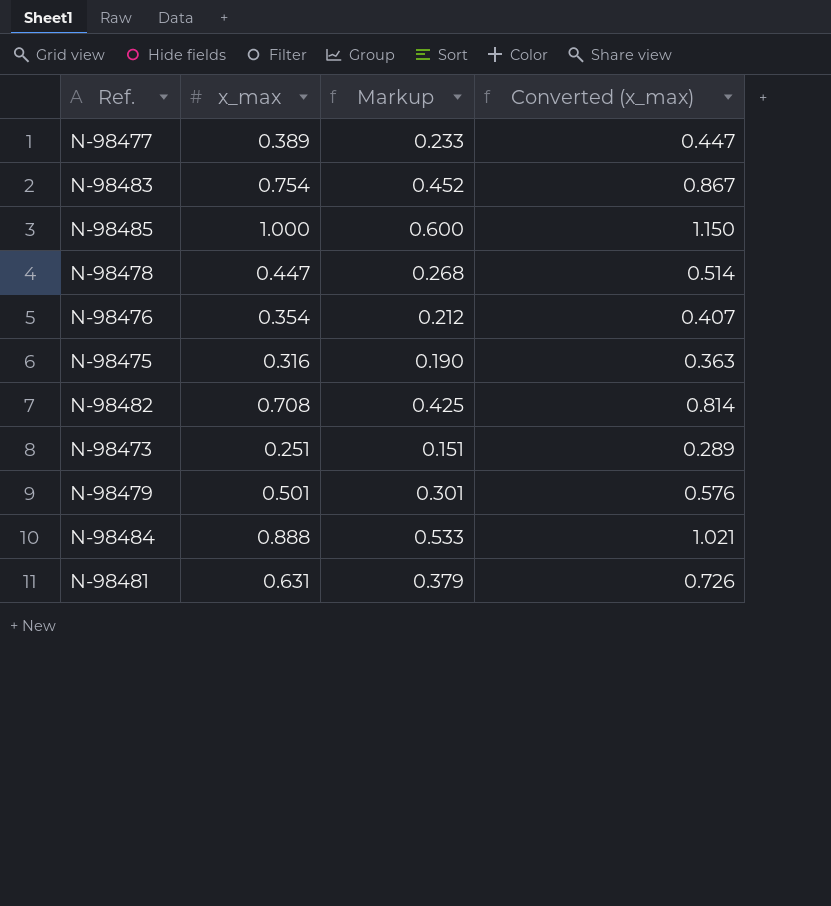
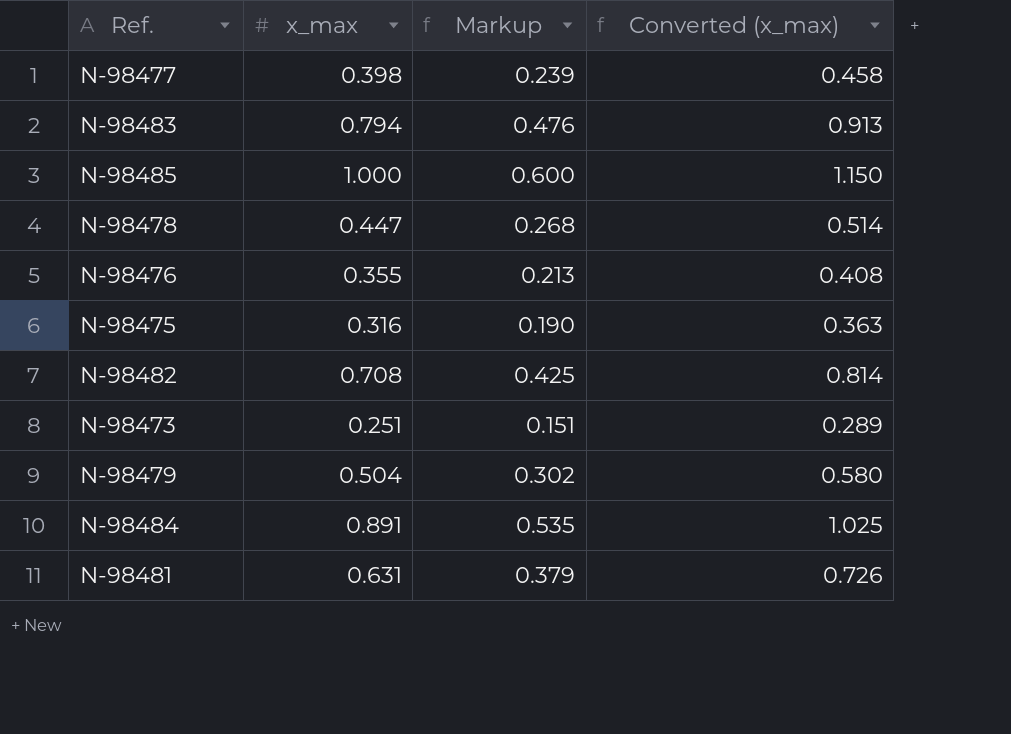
N-98477 | x_max: 0.389 -> 0.398
N-98477 | Markup: 0.233 -> 0.239
N-98477 | Converted (x_max): 0.447 -> 0.458
N-98483 | x_max: 0.754 -> 0.794
N-98483 | Markup: 0.452 -> 0.476
N-98483 | Converted (x_max): 0.867 -> 0.913
N-98476 | x_max: 0.354 -> 0.355
N-98476 | Markup: 0.212 -> 0.213
N-98476 | Converted (x_max): 0.407 -> 0.408
N-98479 | x_max: 0.501 -> 0.504
N-98479 | Markup: 0.301 -> 0.302
N-98479 | Converted (x_max): 0.576 -> 0.580
N-98484 | x_max: 0.888 -> 0.891
N-98484 | Markup: 0.533 -> 0.535
N-98484 | Converted (x_max): 1.021 -> 1.025

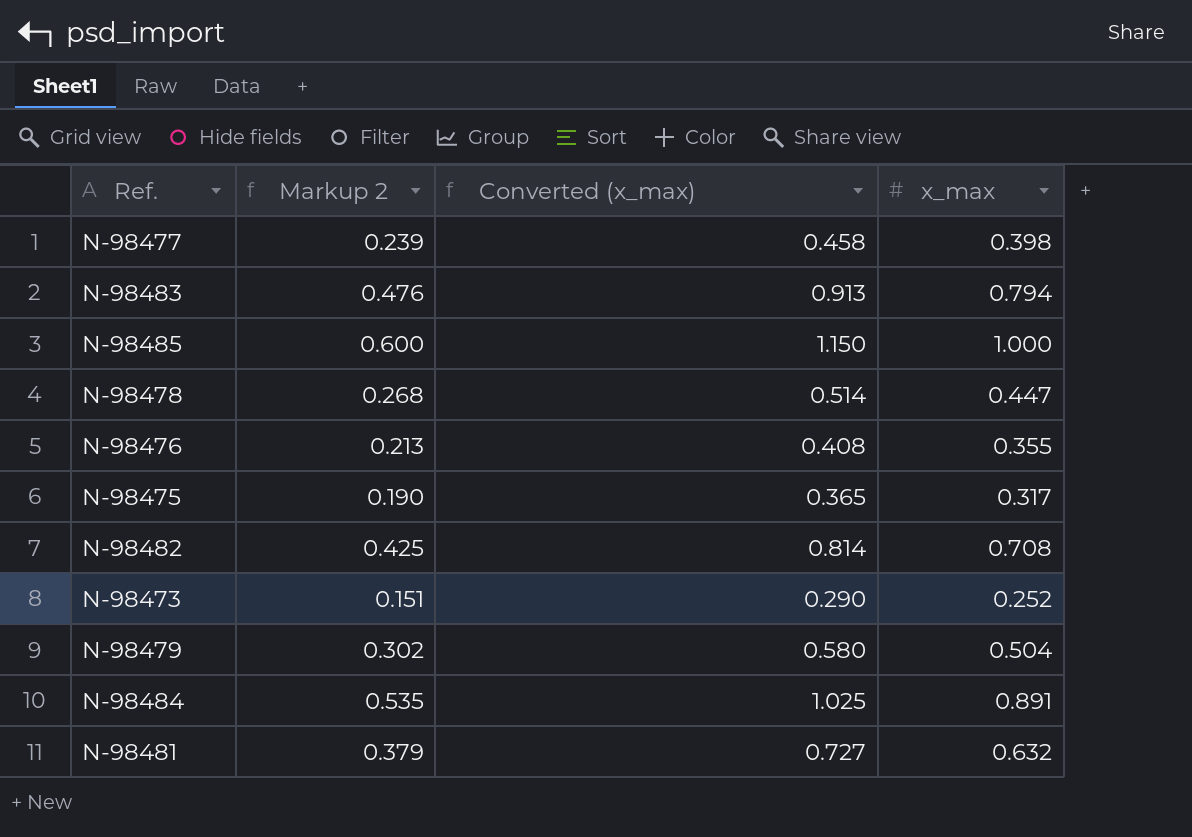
column name: Markup -> Markup 2
column x_max | position: 2 -> 4
N-98475 | Converted (x_max): 0.363 -> 0.365
N-98475 | x_max: 0.316 -> 0.317
N-98473 | Converted (x_max): 0.289 -> 0.290
N-98473 | x_max: 0.251 -> 0.252
N-98481 | Converted (x_max): 0.726 -> 0.727
N-98481 | x_max: 0.631 -> 0.632

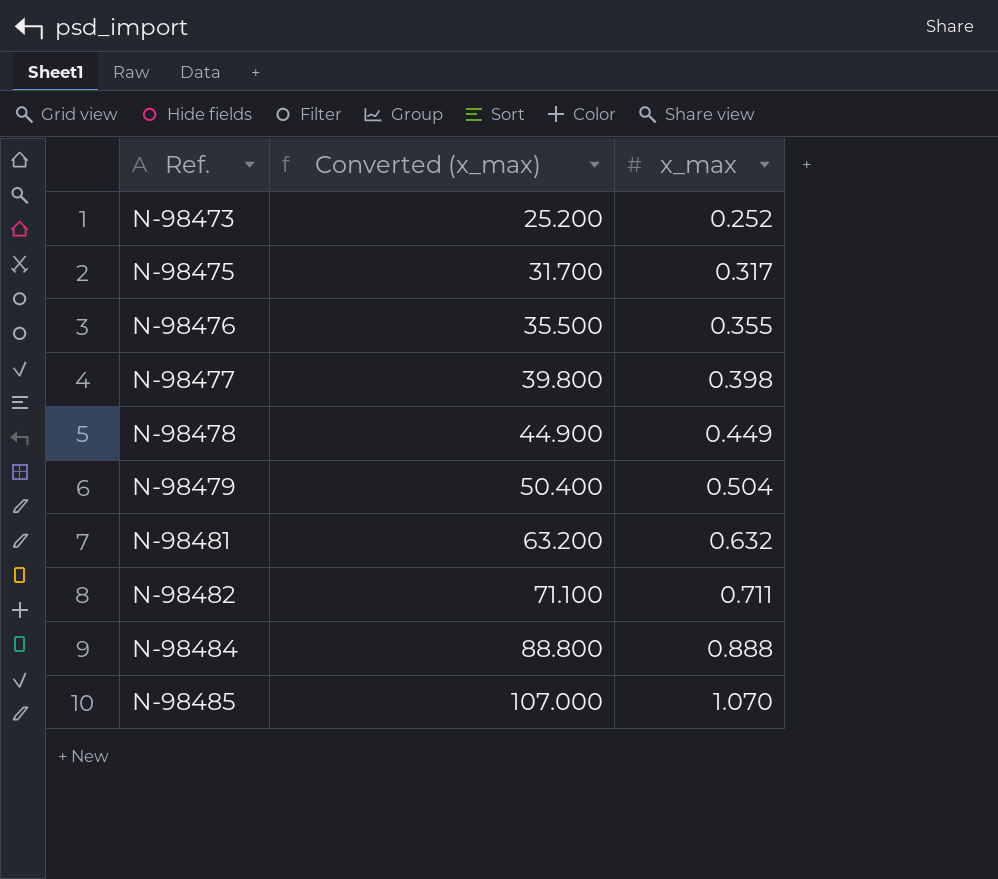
row order: none -> Ref. ascending
column Markup 2 | formula: [x_max] * 0.6 -> none
column Converted (x_max) | formula: [x_max] * 1.15 -> [x_max] * 100
row N-98483: 0.476 | 0.913 | 0.794 -> none
N-98478 | x_max: 0.447 -> 0.449
N-98482 | x_max: 0.708 -> 0.711
N-98484 | x_max: 0.891 -> 0.888
N-98485 | x_max: 1.000 -> 1.070

